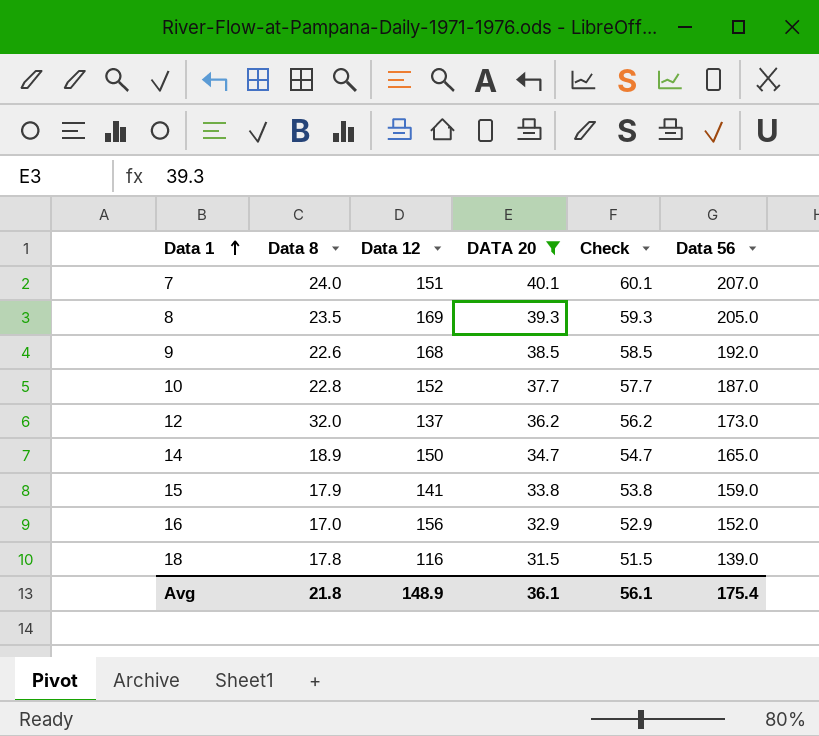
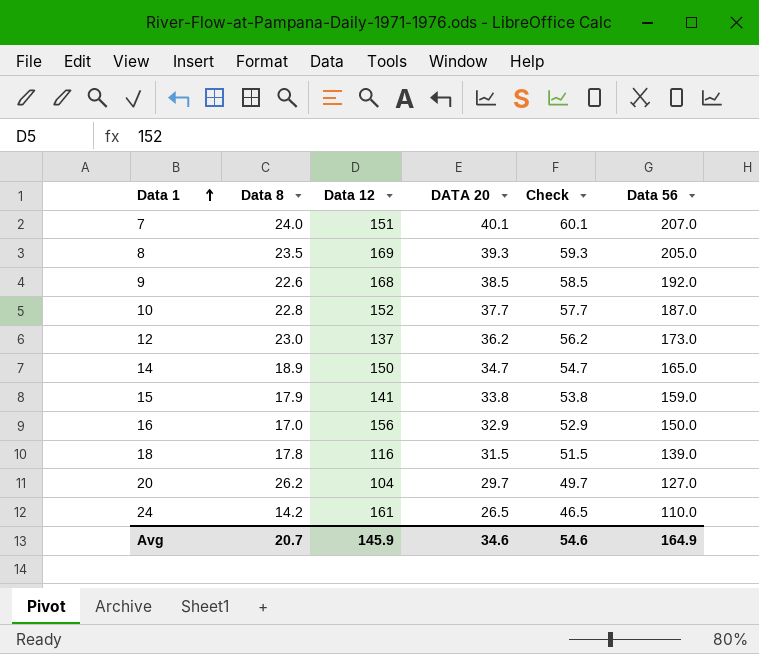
filter: DATA 20 >= 31.5 -> none
12 | Data 8: 32.0 -> 23.0
16 | Data 56: 152.0 -> 150.0
Avg | Data 8: 21.8 -> 20.7
Avg | Data 12: 148.9 -> 145.9
Avg | DATA 20: 36.1 -> 34.6
Avg | Check: 56.1 -> 54.6
Avg | Data 56: 175.4 -> 164.9

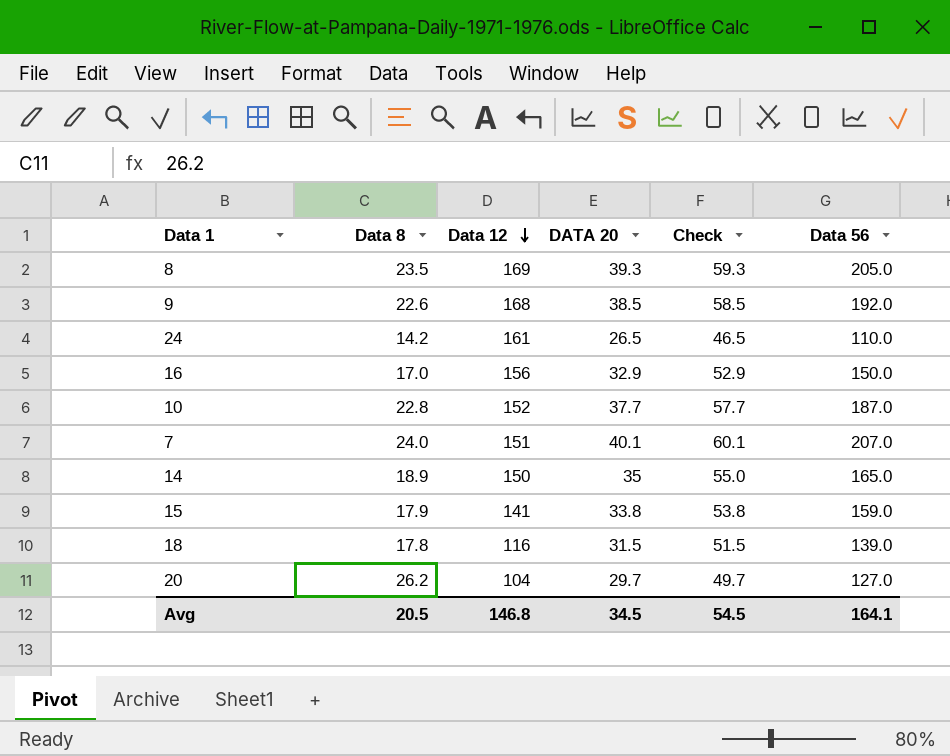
row order: Data 1 ascending -> Data 12 descending
row 12: 23.0 | 137 | 36.2 | 56.2 | 173.0 -> none
14 | DATA 20: 34.7 -> 35
14 | Check: 54.7 -> 55.0
Avg | Data 8: 20.7 -> 20.5
Avg | Data 12: 145.9 -> 146.8
Avg | DATA 20: 34.6 -> 34.5
Avg | Check: 54.6 -> 54.5
Avg | Data 56: 164.9 -> 164.1

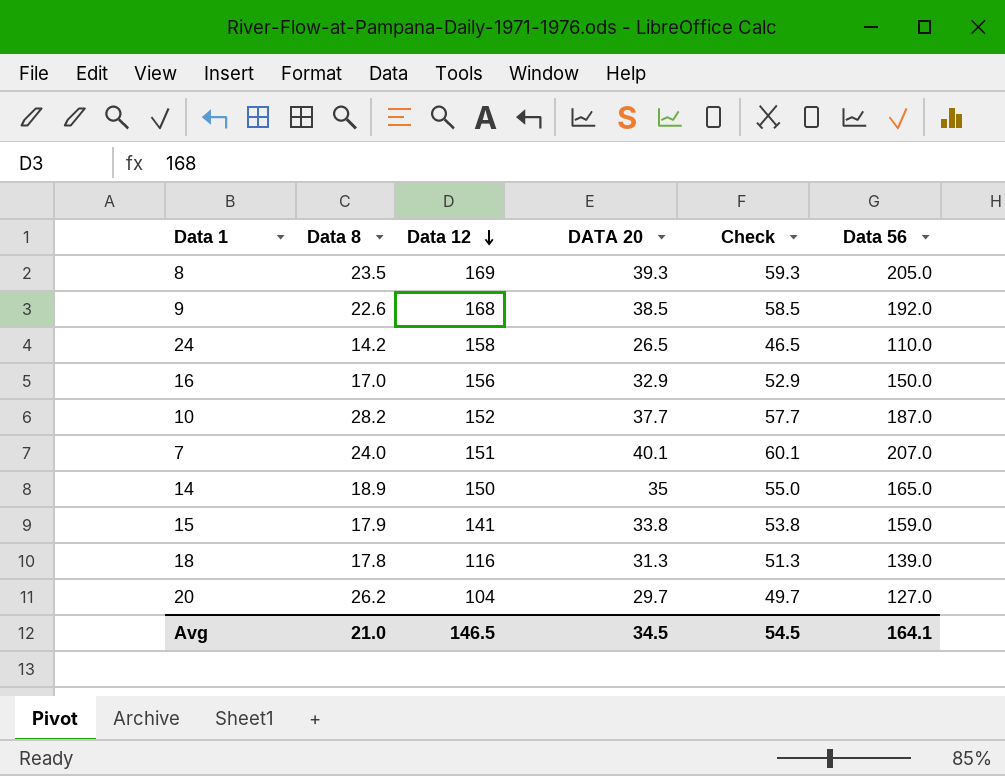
24 | Data 12: 161 -> 158
10 | Data 8: 22.8 -> 28.2
18 | DATA 20: 31.5 -> 31.3
18 | Check: 51.5 -> 51.3
Avg | Data 8: 20.5 -> 21.0
Avg | Data 12: 146.8 -> 146.5

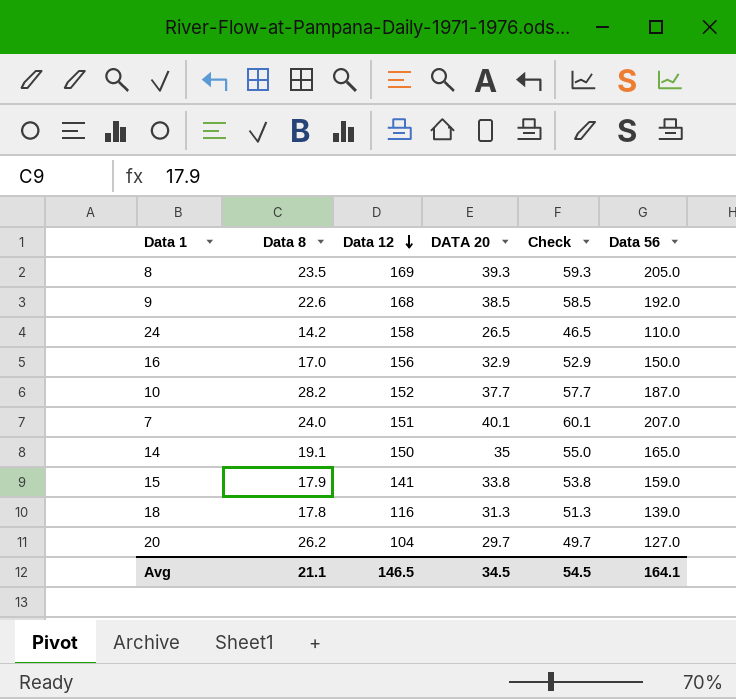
14 | Data 8: 18.9 -> 19.1
Avg | Data 8: 21.0 -> 21.1

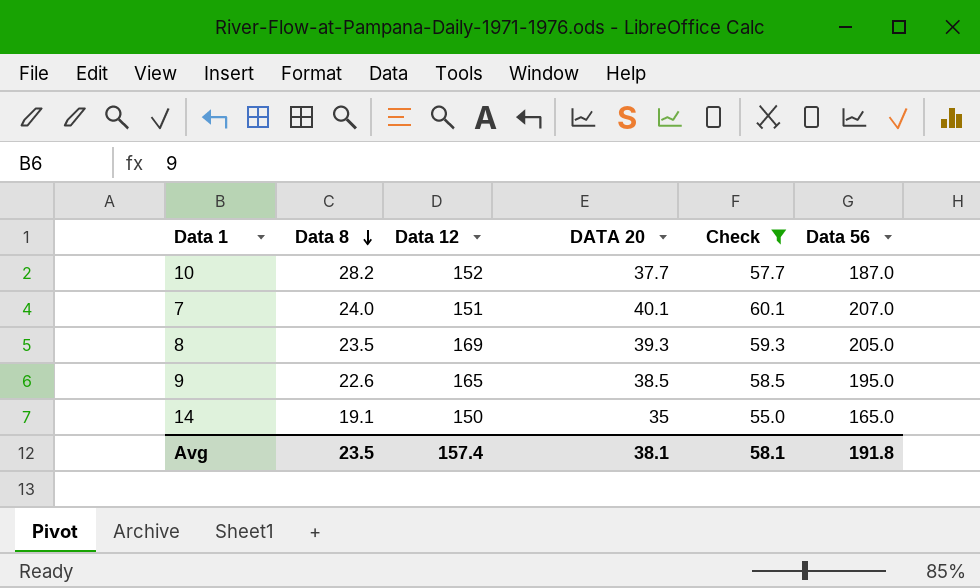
filter: none -> Check >= 55.0
row order: Data 12 descending -> Data 8 descending
9 | Data 12: 168 -> 165
9 | Data 56: 192.0 -> 195.0
Avg | Data 8: 21.1 -> 23.5
Avg | Data 12: 146.5 -> 157.4
Avg | DATA 20: 34.5 -> 38.1
Avg | Check: 54.5 -> 58.1
Avg | Data 56: 164.1 -> 191.8

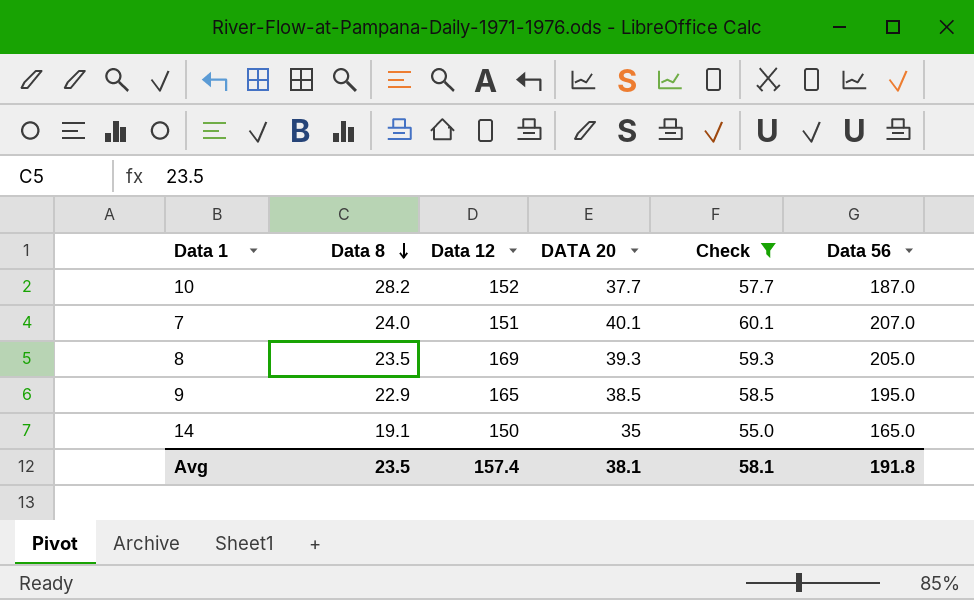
9 | Data 8: 22.6 -> 22.9

